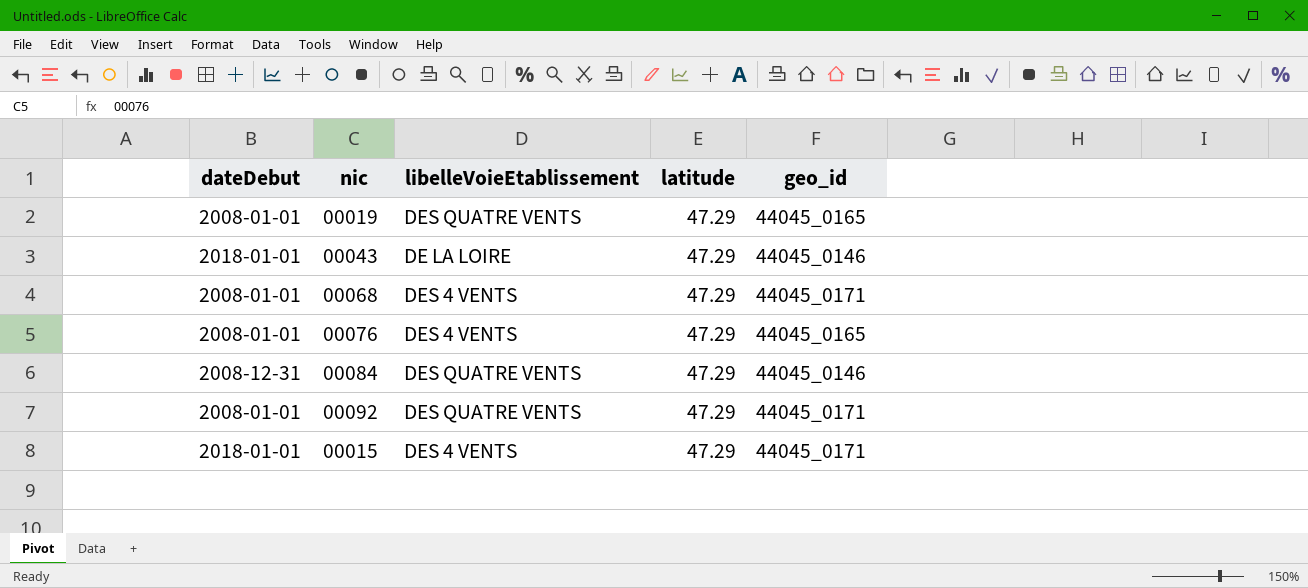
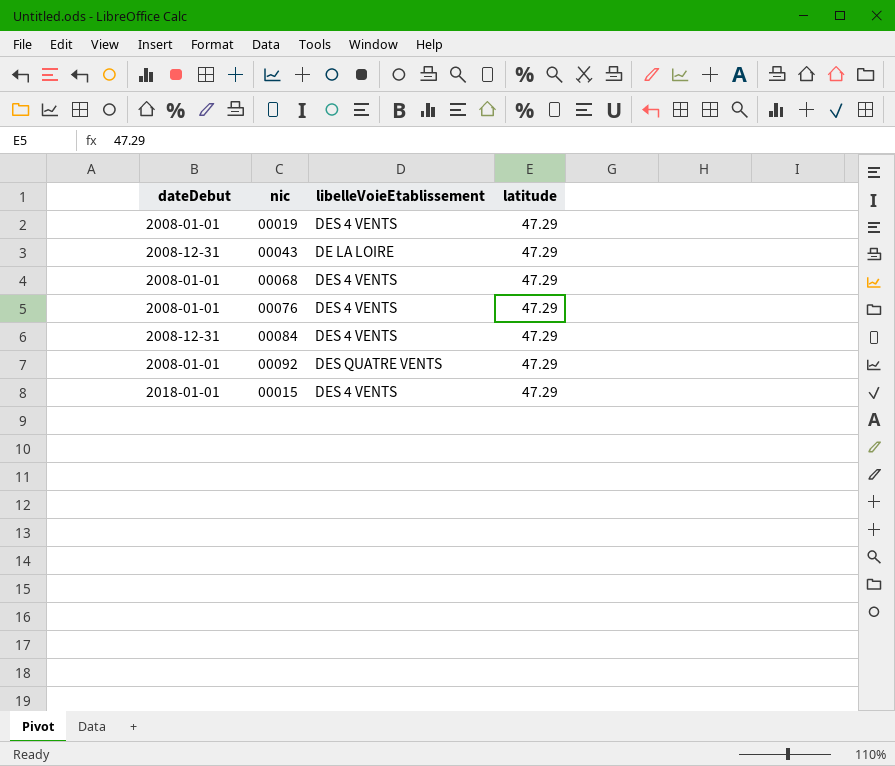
column geo_id | position: 5 -> none
00019 | libelleVoieEtablissement: DES QUATRE VENTS -> DES 4 VENTS
00043 | dateDebut: 2018-01-01 -> 2008-12-31
00084 | libelleVoieEtablissement: DES QUATRE VENTS -> DES 4 VENTS

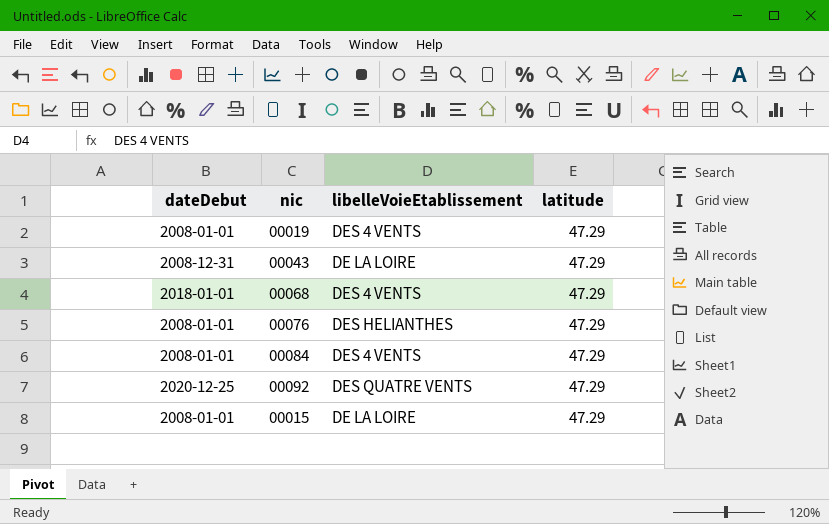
00068 | dateDebut: 2008-01-01 -> 2018-01-01
00076 | libelleVoieEtablissement: DES 4 VENTS -> DES HELIANTHES
00084 | dateDebut: 2008-12-31 -> 2008-01-01
00092 | dateDebut: 2008-01-01 -> 2020-12-25
00015 | dateDebut: 2018-01-01 -> 2008-01-01
00015 | libelleVoieEtablissement: DES 4 VENTS -> DE LA LOIRE

